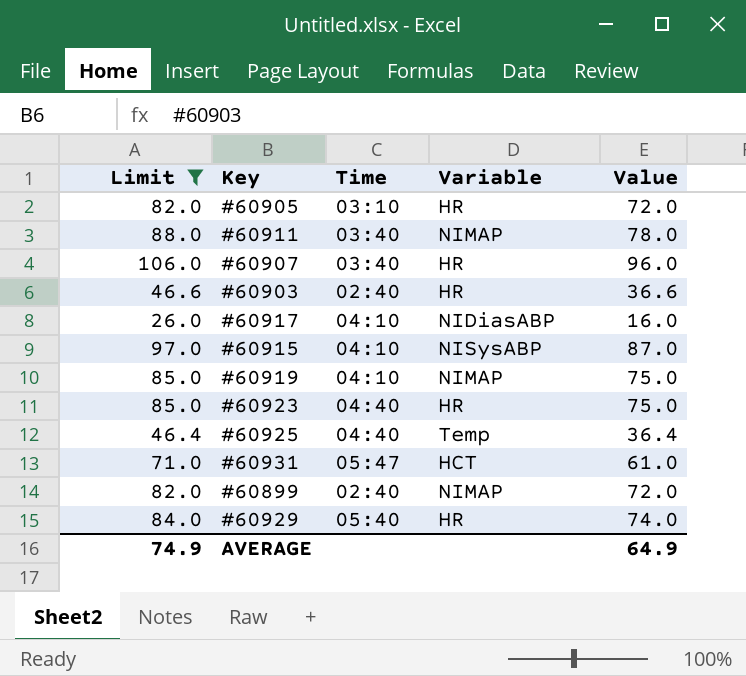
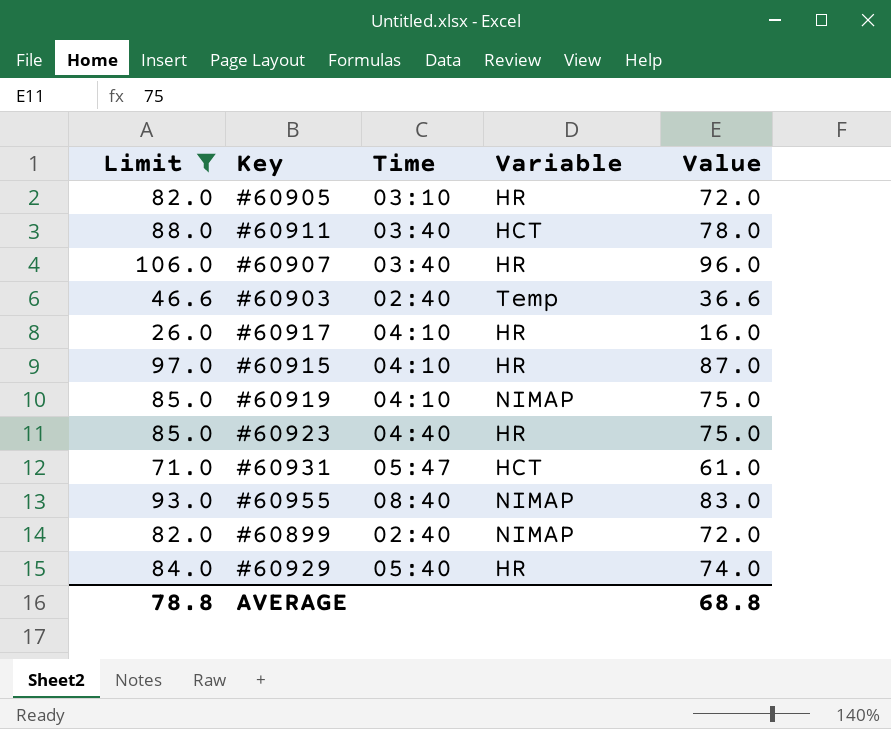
row #60925: 46.4 | 04:40 | Temp | 36.4 -> none
#60911 | Variable: NIMAP -> HCT
#60903 | Variable: HR -> Temp
#60917 | Variable: NIDiasABP -> HR
#60915 | Variable: NISysABP -> HR
row #60955: none -> 93.0 | 08:40 | NIMAP | 83.0
AVERAGE | Limit: 74.9 -> 78.8
AVERAGE | Value: 64.9 -> 68.8

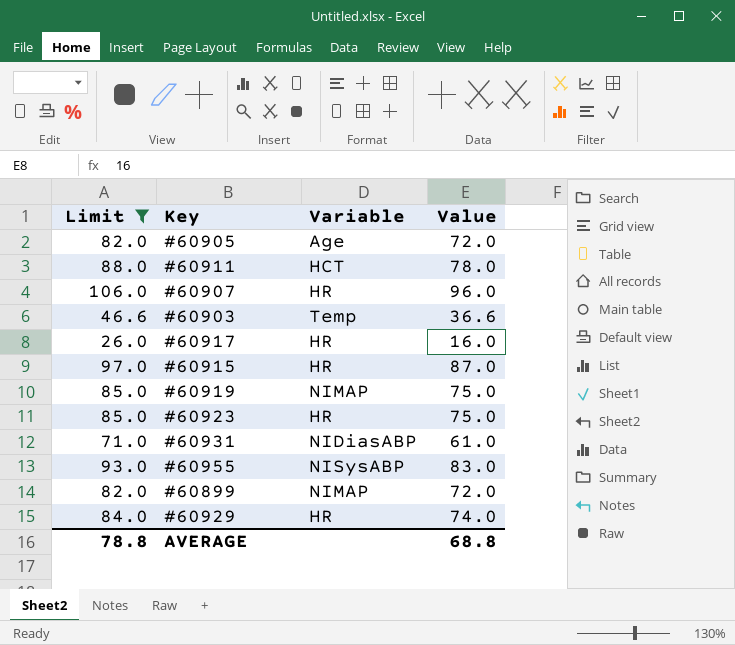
column Time | position: 3 -> none
#60905 | Variable: HR -> Age
#60931 | Variable: HCT -> NIDiasABP
#60955 | Variable: NIMAP -> NISysABP

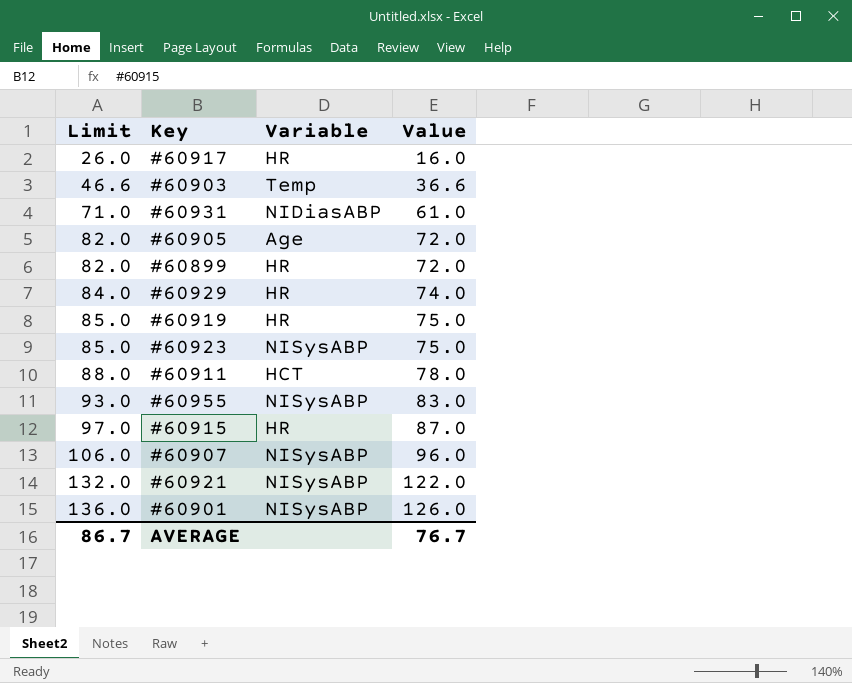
filter: Limit <= 106.0 -> none
row order: none -> Limit ascending
#60899 | Variable: NIMAP -> HR
#60919 | Variable: NIMAP -> HR
#60923 | Variable: HR -> NISysABP
#60907 | Variable: HR -> NISysABP
AVERAGE | Limit: 78.8 -> 86.7
AVERAGE | Value: 68.8 -> 76.7

